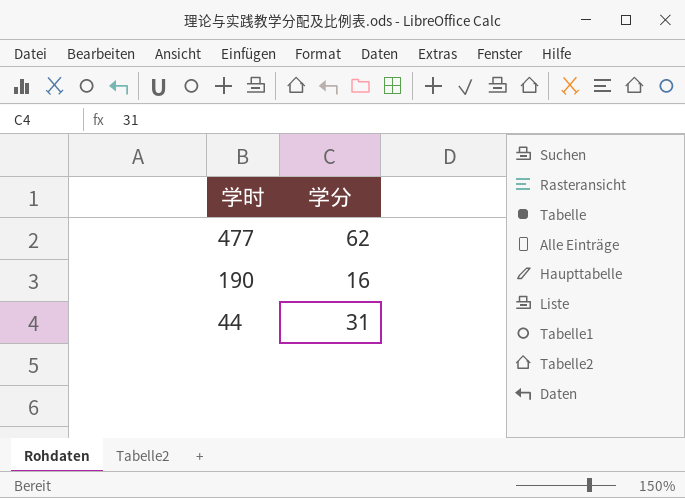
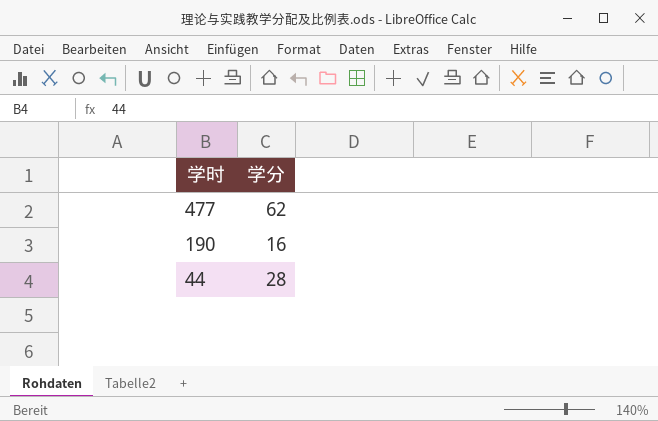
44 | 学分: 31 -> 28

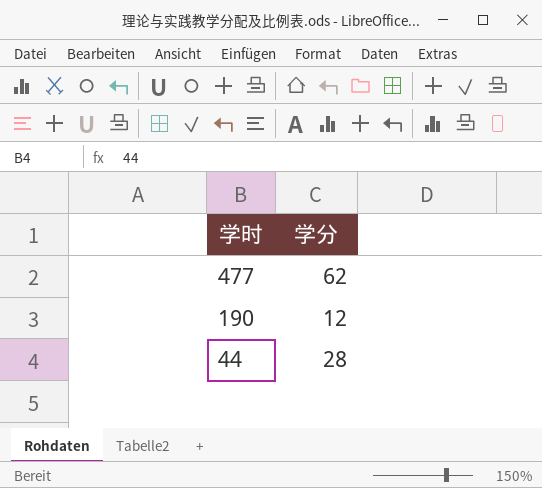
190 | 学分: 16 -> 12

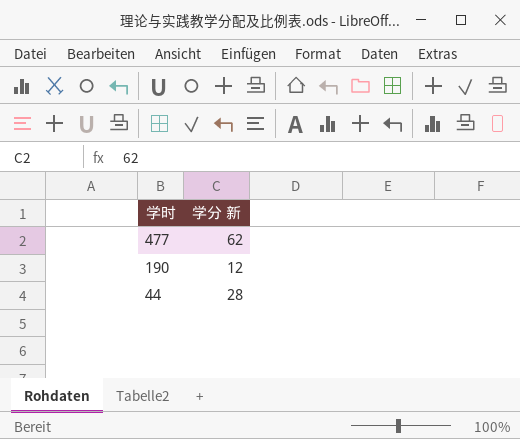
column name: 学分 -> 学分 新

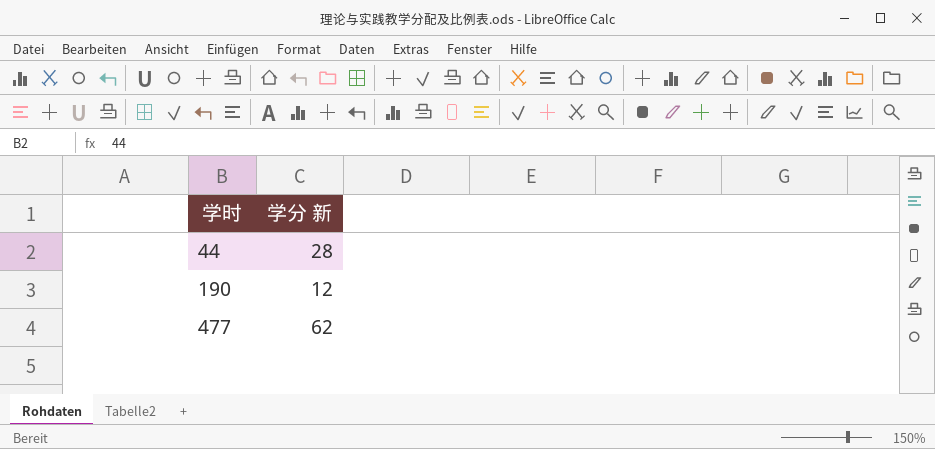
row order: 学时 descending -> 学时 ascending

